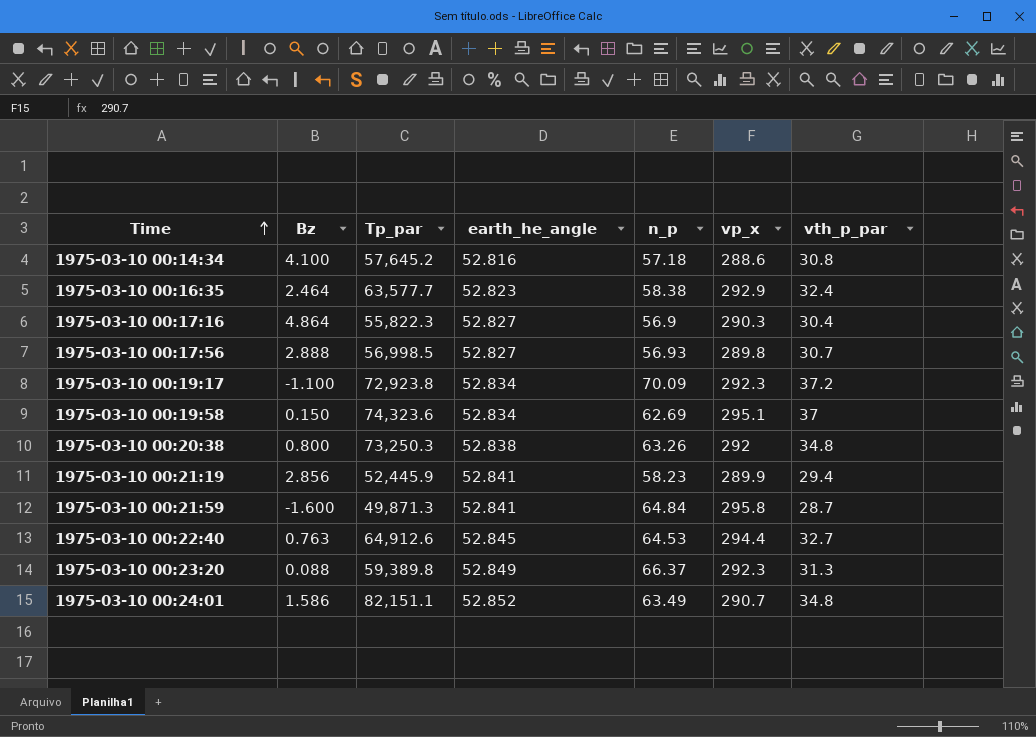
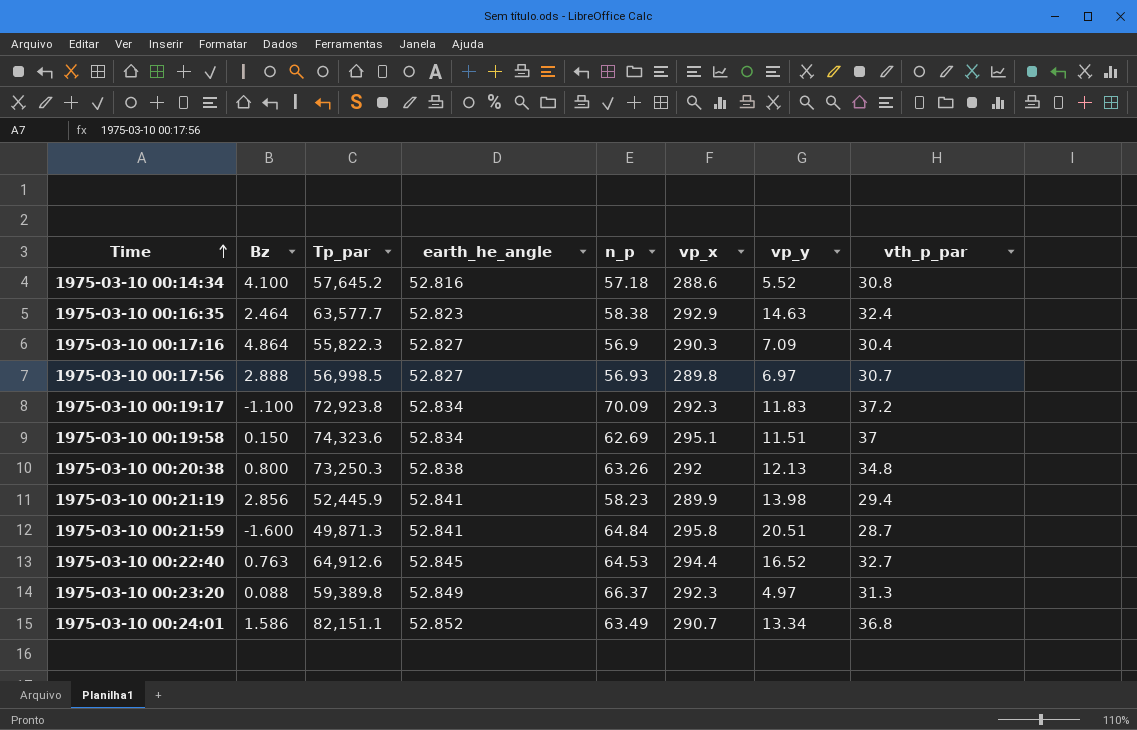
column vp_y | position: none -> 7
1975-03-10 00:24:01 | vth_p_par: 34.8 -> 36.8

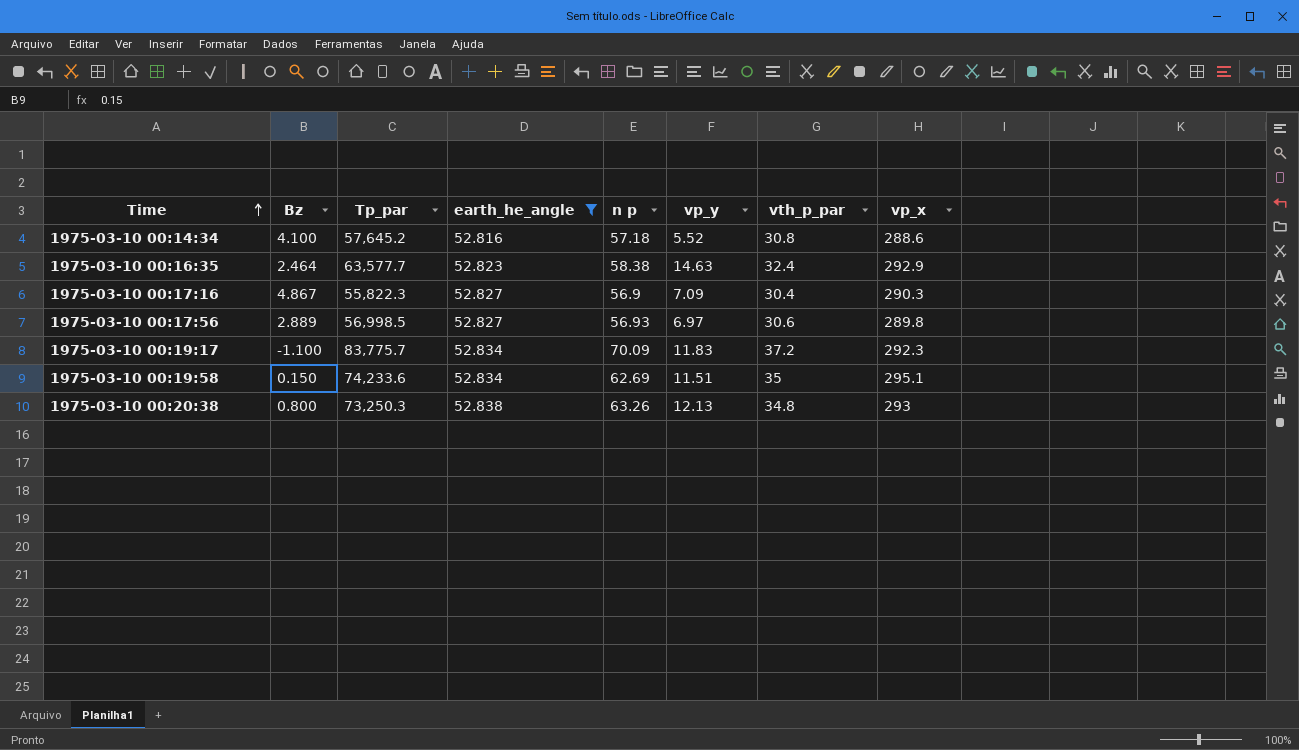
filter: none -> earth_he_angle <= 52.838
column name: n_p -> n p
column vp_x | position: 6 -> 8
1975-03-10 00:17:16 | Bz: 4.864 -> 4.867
1975-03-10 00:17:56 | Bz: 2.888 -> 2.889
1975-03-10 00:17:56 | vth_p_par: 30.7 -> 30.6
1975-03-10 00:19:17 | Tp_par: 72,923.8 -> 83,775.7
1975-03-10 00:19:58 | Tp_par: 74,323.6 -> 74,233.6
1975-03-10 00:19:58 | vth_p_par: 37 -> 35
1975-03-10 00:20:38 | vp_x: 292 -> 293

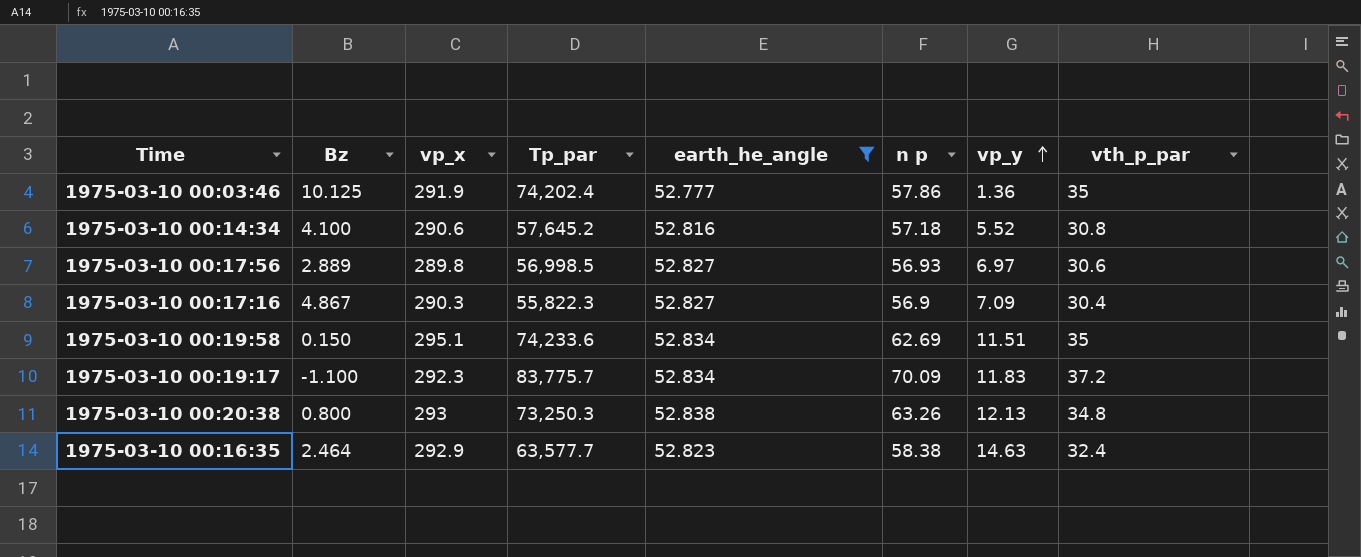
row order: Time ascending -> vp_y ascending
column vp_x | position: 8 -> 3
row 1975-03-10 00:03:46: none -> 10.125 | 291.9 | 74,202.4 | 52.777 | 57.86 | 1.36 | 35
1975-03-10 00:14:34 | vp_x: 288.6 -> 290.6

